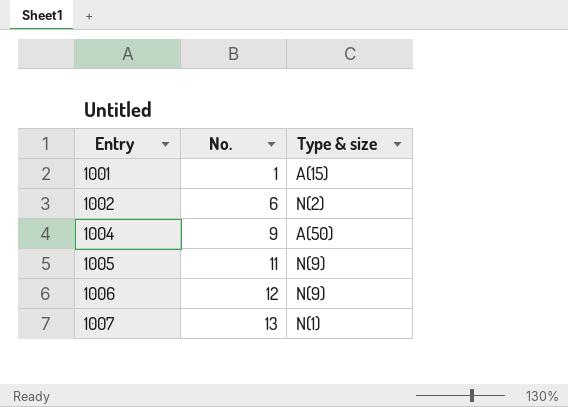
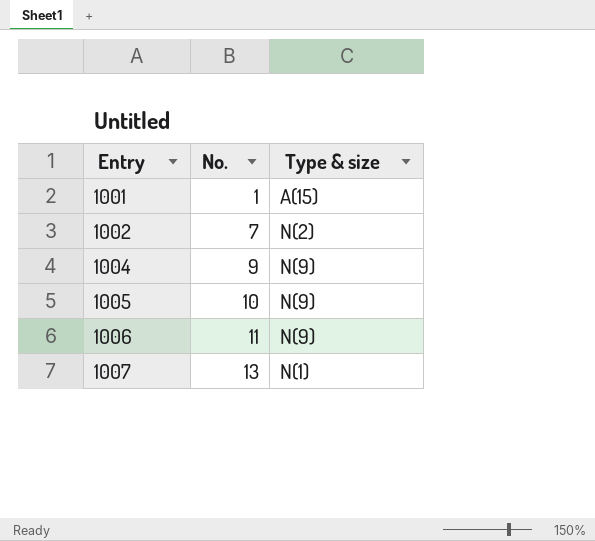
1002 | No.: 6 -> 7
1004 | Type & size: A(50) -> N(9)
1005 | No.: 11 -> 10
1006 | No.: 12 -> 11

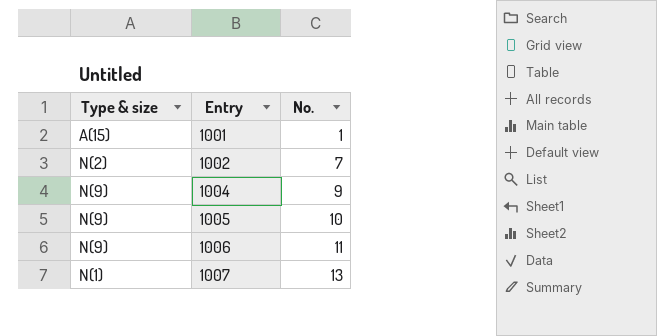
column Type & size | position: 3 -> 1

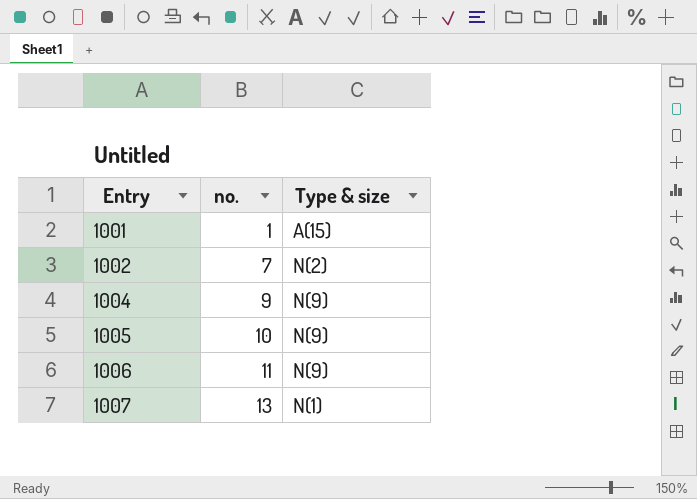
column name: No. -> no.
column Type & size | position: 1 -> 3

